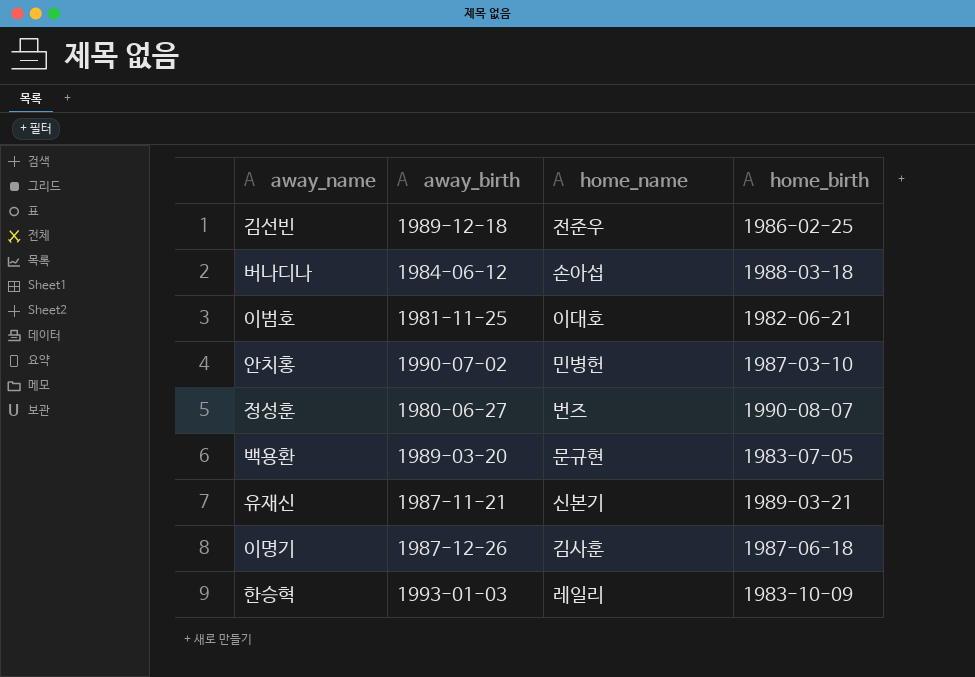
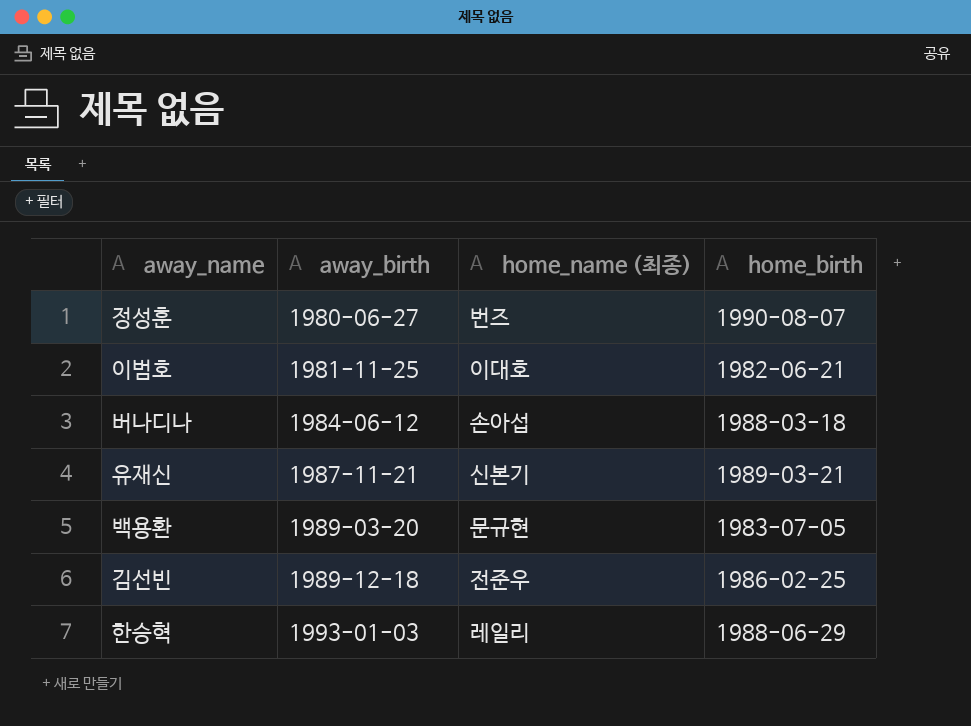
row order: none -> away_birth ascending
column name: home_name -> home_name (최종)
row 안치홍: 1990-07-02 | 민병헌 | 1987-03-10 -> none
row 이명기: 1987-12-26 | 김사훈 | 1987-06-18 -> none
한승혁 | home_birth: 1983-10-09 -> 1988-06-29

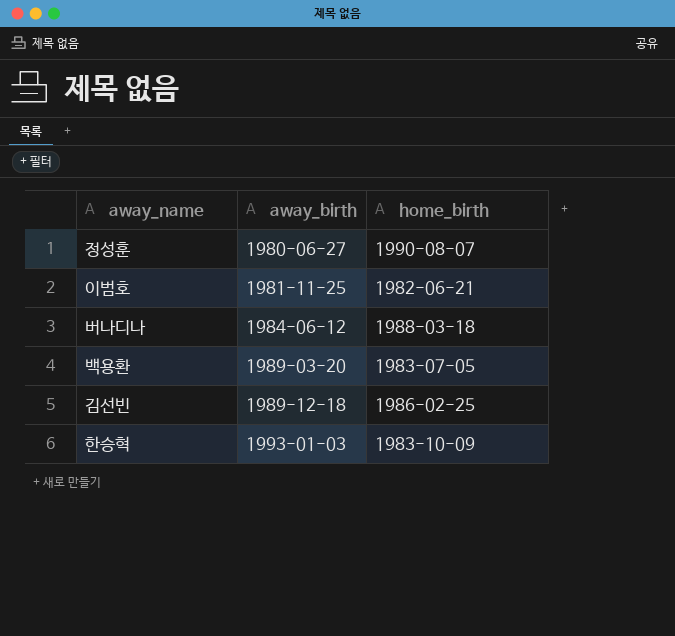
column home_name (최종) | position: 3 -> none
row 유재신: 1987-11-21 | 신본기 | 1989-03-21 -> none
한승혁 | home_birth: 1988-06-29 -> 1983-10-09

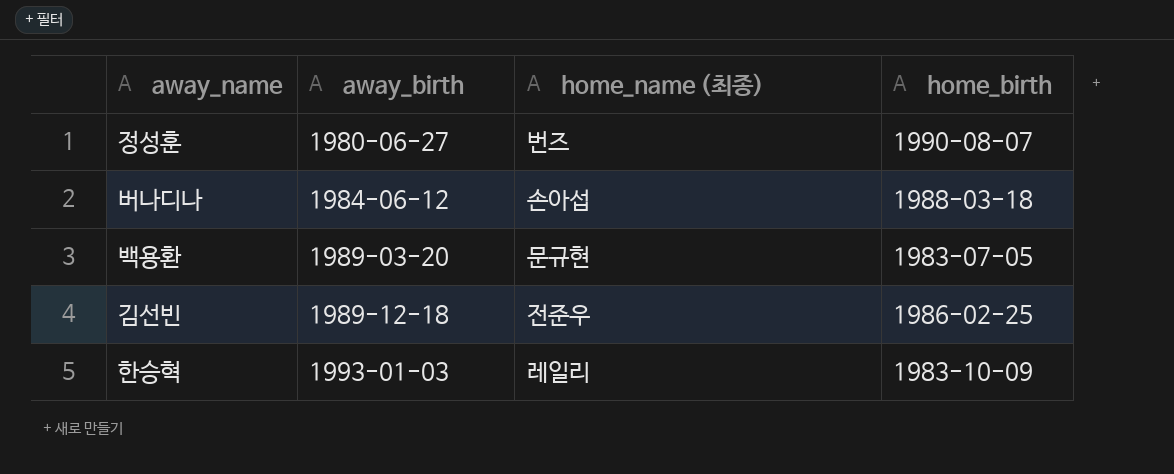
column home_name (최종) | position: none -> 3
row 이범호: 1981-11-25 | 1982-06-21 -> none

